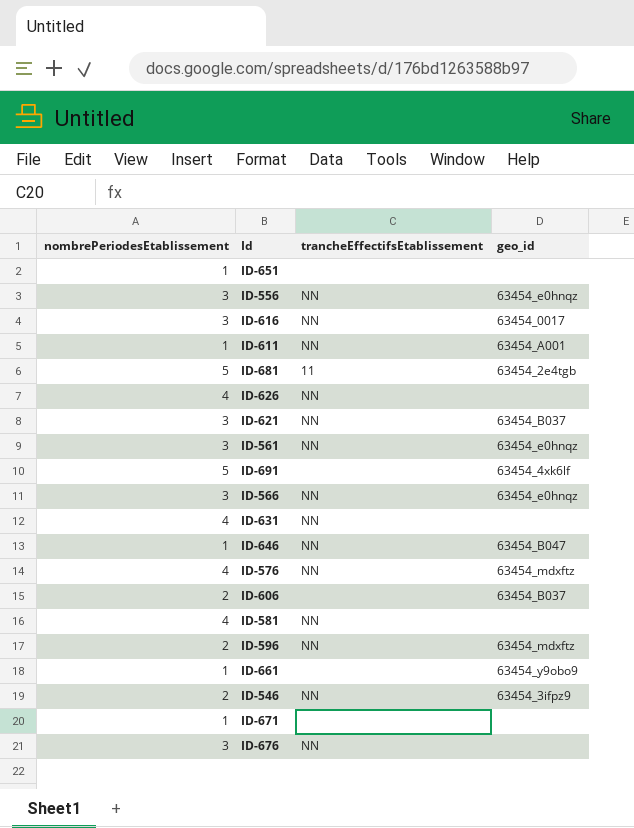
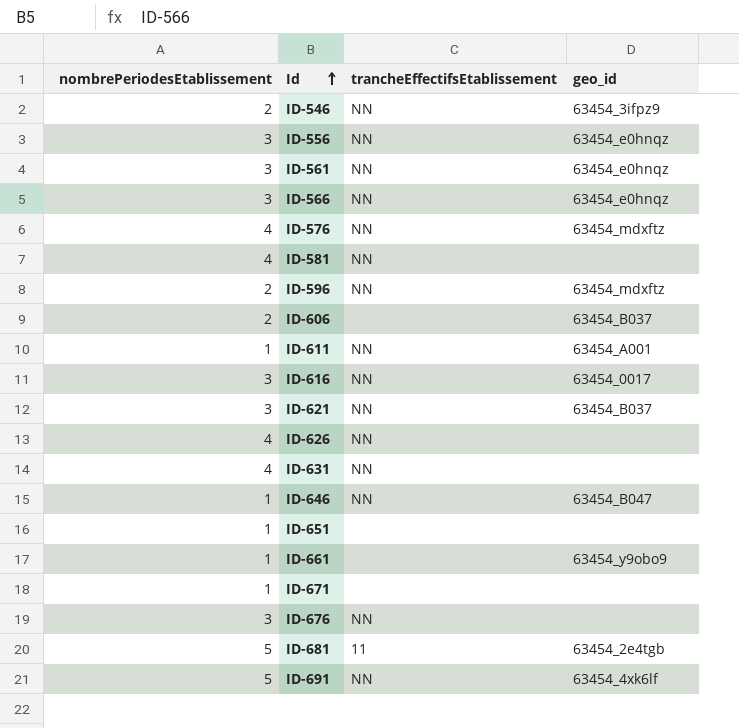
row order: none -> Id ascending
ID-691 | trancheEffectifsEtablissement: none -> NN

